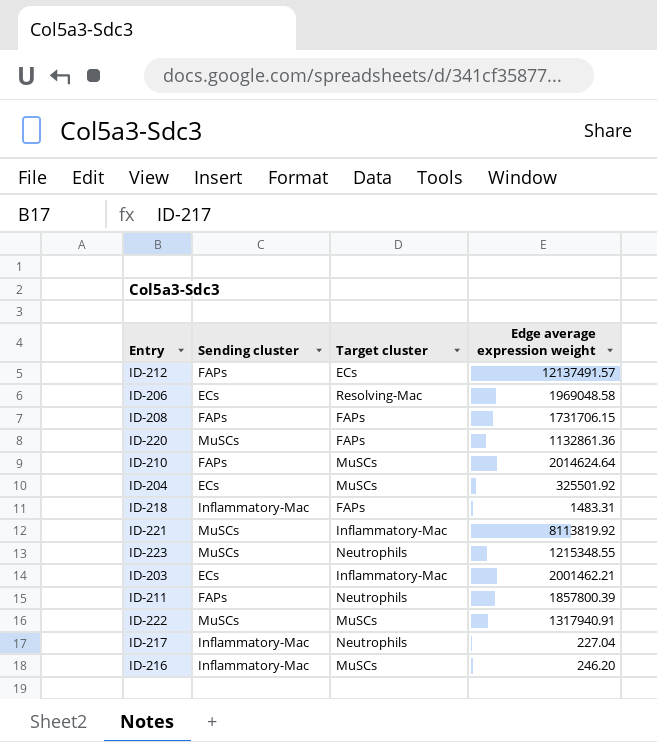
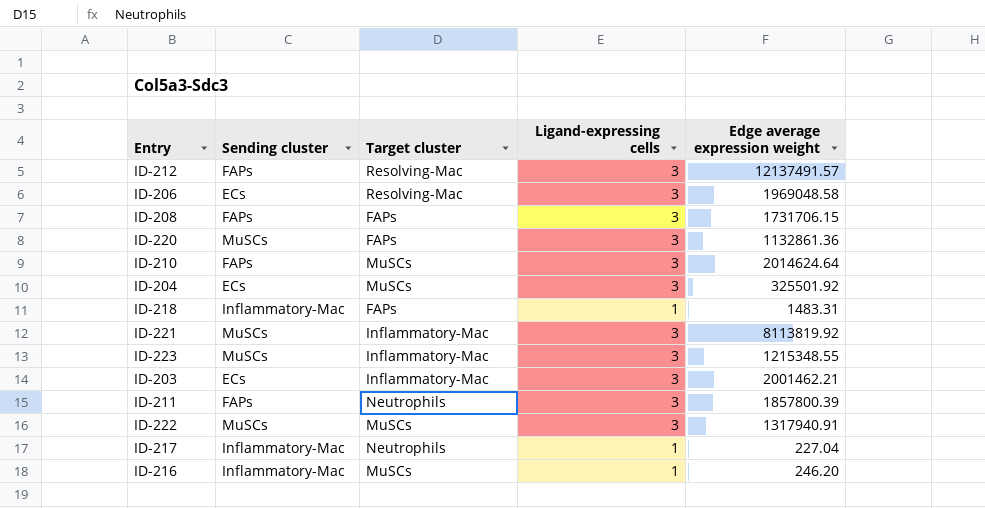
column Ligand-expressing cells | position: none -> 4
ID-212 | Target cluster: ECs -> Resolving-Mac
ID-223 | Target cluster: Neutrophils -> Inflammatory-Mac

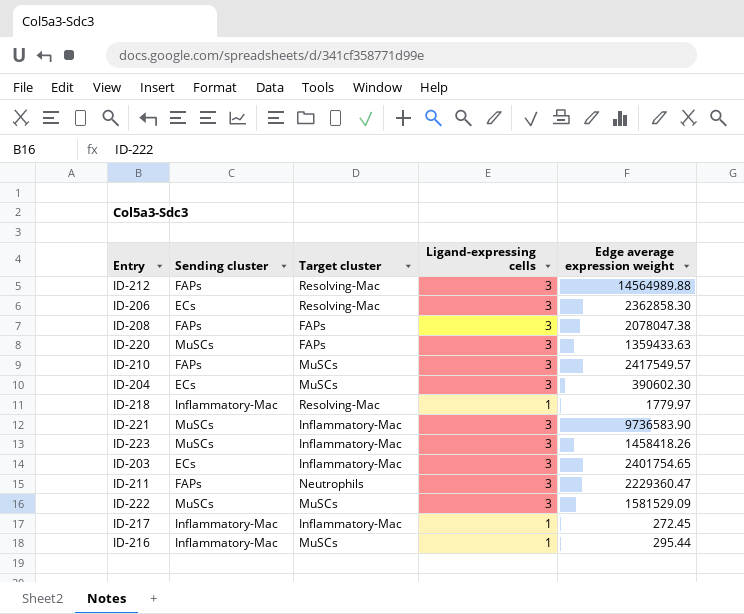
ID-212 | Edge average expression weight: 12137491.57 -> 14564989.88
ID-206 | Edge average expression weight: 1969048.58 -> 2362858.30
ID-208 | Edge average expression weight: 1731706.15 -> 2078047.38
ID-220 | Edge average expression weight: 1132861.36 -> 1359433.63
ID-210 | Edge average expression weight: 2014624.64 -> 2417549.57
ID-204 | Edge average expression weight: 325501.92 -> 390602.30
ID-218 | Target cluster: FAPs -> Resolving-Mac
ID-218 | Edge average expression weight: 1483.31 -> 1779.97
ID-221 | Edge average expression weight: 8113819.92 -> 9736583.90
ID-223 | Edge average expression weight: 1215348.55 -> 1458418.26
ID-203 | Edge average expression weight: 2001462.21 -> 2401754.65
ID-211 | Edge average expression weight: 1857800.39 -> 2229360.47
ID-222 | Edge average expression weight: 1317940.91 -> 1581529.09
ID-217 | Target cluster: Neutrophils -> Inflammatory-Mac
ID-217 | Edge average expression weight: 227.04 -> 272.45
ID-216 | Edge average expression weight: 246.20 -> 295.44

